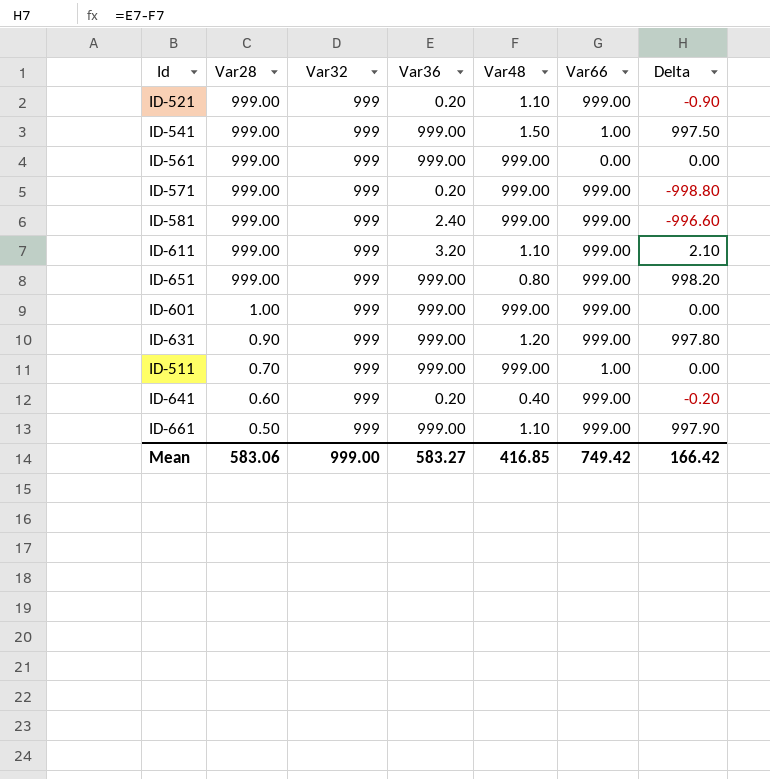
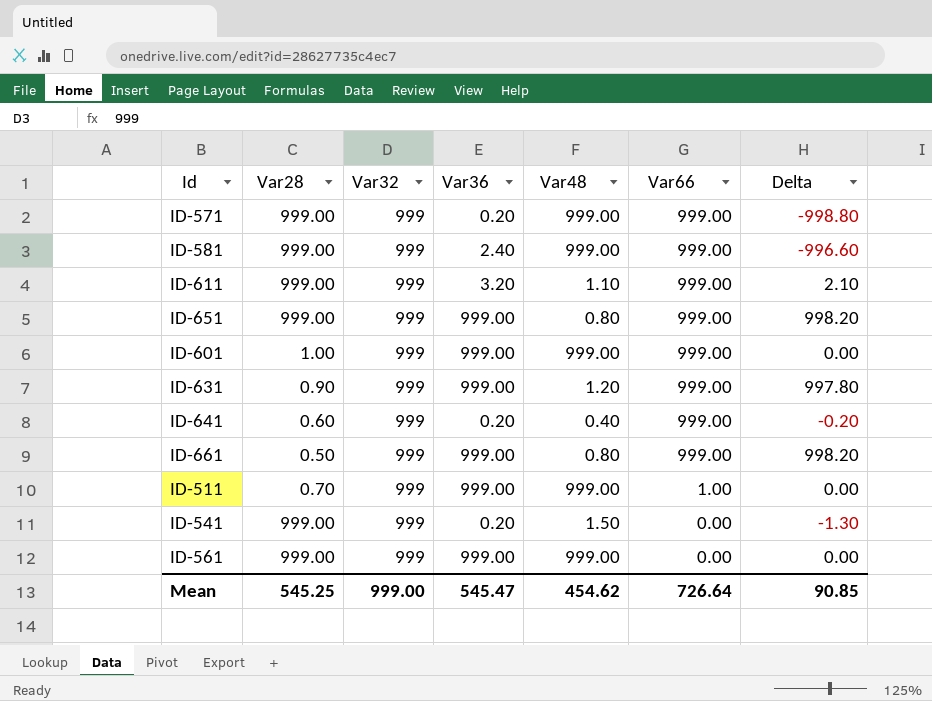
row order: Var28 descending -> Var66 descending
row ID-521: 999.00 | 999 | 0.20 | 1.10 | 999.00 | -0.90 -> none
ID-661 | Var48: 1.10 -> 0.80
ID-661 | Delta: 997.90 -> 998.20
ID-541 | Var36: 999.00 -> 0.20
ID-541 | Var66: 1.00 -> 0.00
ID-541 | Delta: 997.50 -> -1.30
Mean | Var28: 583.06 -> 545.25
Mean | Var36: 583.27 -> 545.47
Mean | Var48: 416.85 -> 454.62
Mean | Var66: 749.42 -> 726.64
Mean | Delta: 166.42 -> 90.85

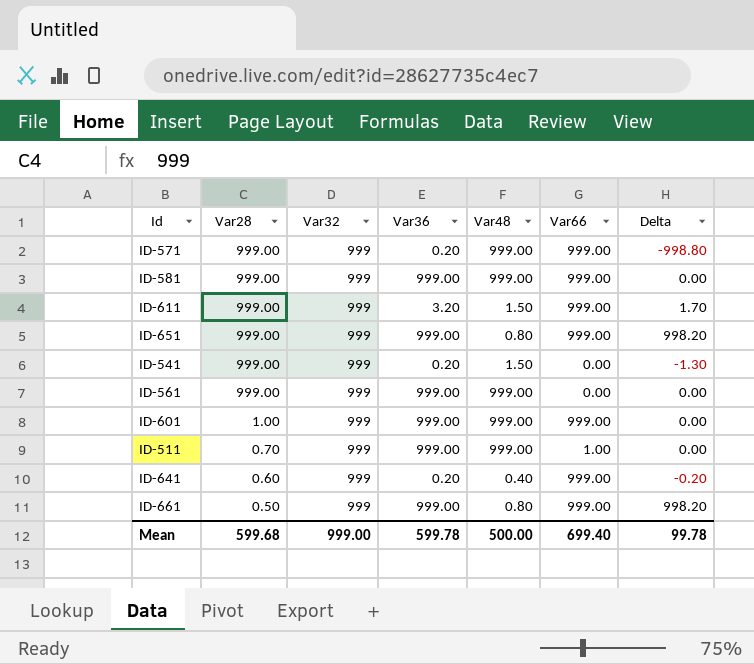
row order: Var66 descending -> Var28 descending
row ID-631: 0.90 | 999 | 999.00 | 1.20 | 999.00 | 997.80 -> none
ID-581 | Var36: 2.40 -> 999.00
ID-581 | Delta: -996.60 -> 0.00
ID-611 | Var48: 1.10 -> 1.50
ID-611 | Delta: 2.10 -> 1.70
Mean | Var28: 545.25 -> 599.68
Mean | Var36: 545.47 -> 599.78
Mean | Var48: 454.62 -> 500.00
Mean | Var66: 726.64 -> 699.40
Mean | Delta: 90.85 -> 99.78

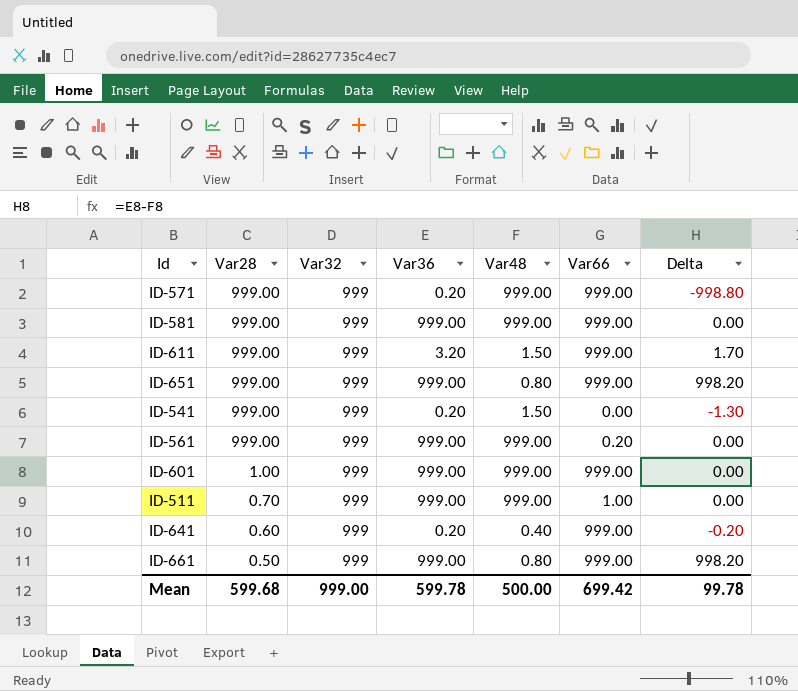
ID-561 | Var66: 0.00 -> 0.20
Mean | Var66: 699.40 -> 699.42

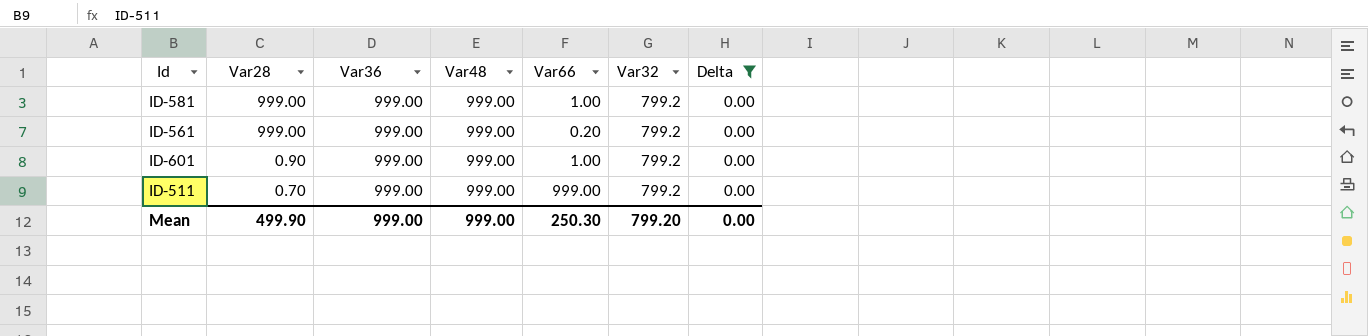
filter: none -> Delta = 0.00
column Var32 | position: 3 -> 6
ID-581 | Var66: 999.00 -> 1.00
ID-581 | Var32: 999 -> 799.2
ID-561 | Var32: 999 -> 799.2
ID-601 | Var28: 1.00 -> 0.90
ID-601 | Var66: 999.00 -> 1.00
ID-601 | Var32: 999 -> 799.2
ID-511 | Var66: 1.00 -> 999.00
ID-511 | Var32: 999 -> 799.2
Mean | Var28: 599.68 -> 499.90
Mean | Var36: 599.78 -> 999.00
Mean | Var48: 500.00 -> 999.00
Mean | Var66: 699.42 -> 250.30
Mean | Var32: 999.00 -> 799.20
Mean | Delta: 99.78 -> 0.00

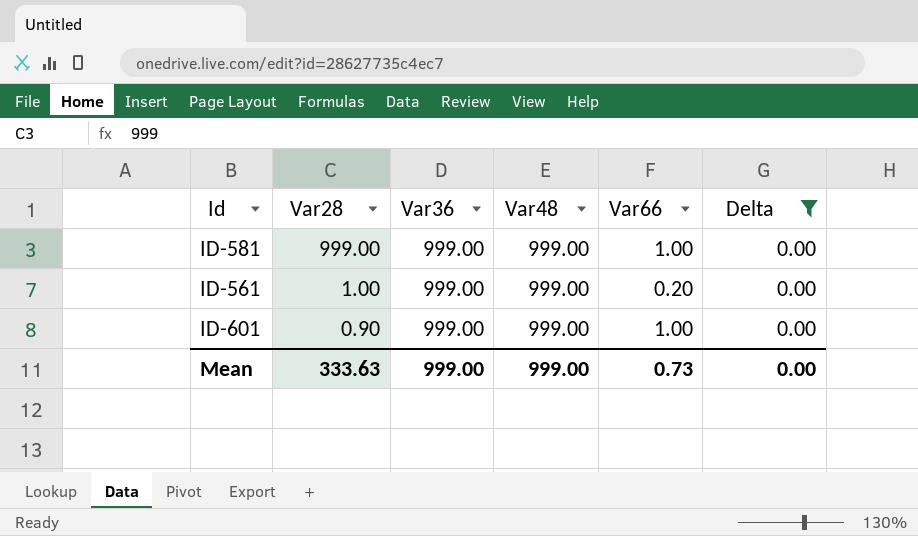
column Var32 | position: 6 -> none
row ID-511: 0.70 | 999.00 | 999.00 | 999.00 | 799.2 | 0.00 -> none
ID-561 | Var28: 999.00 -> 1.00
Mean | Var28: 499.90 -> 333.63
Mean | Var66: 250.30 -> 0.73

